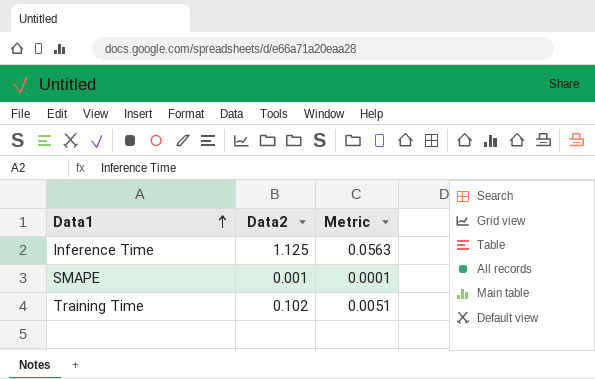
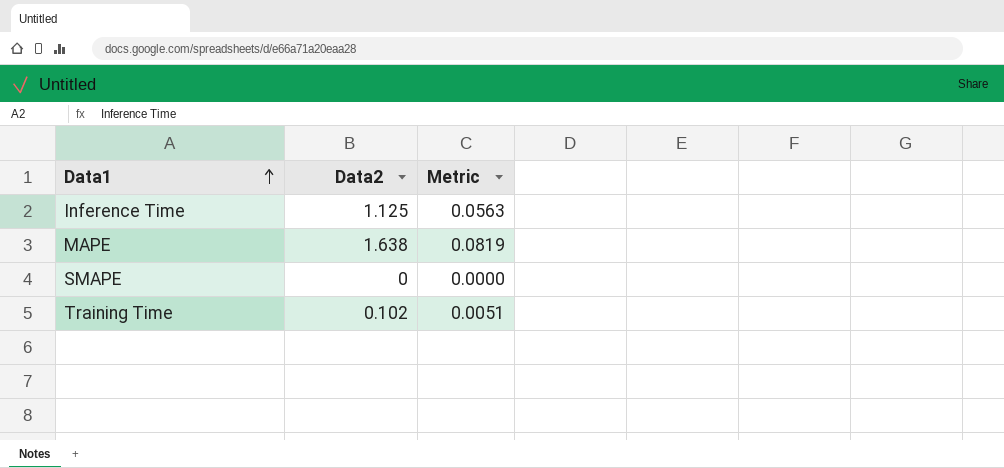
row MAPE: none -> 1.638 | 0.0819
SMAPE | Data2: 0.001 -> 0
SMAPE | Metric: 0.0001 -> 0.0000

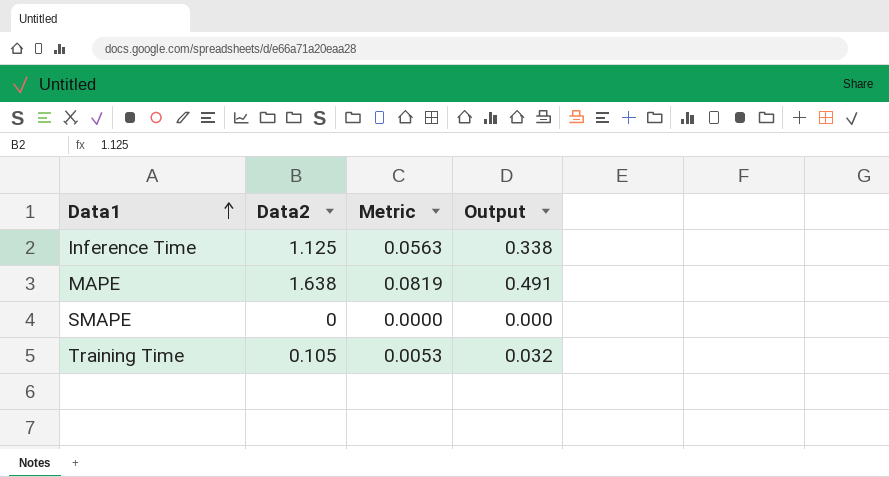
column Output | formula: none -> [Data2] * 0.3
Training Time | Data2: 0.102 -> 0.105
Training Time | Metric: 0.0051 -> 0.0053

